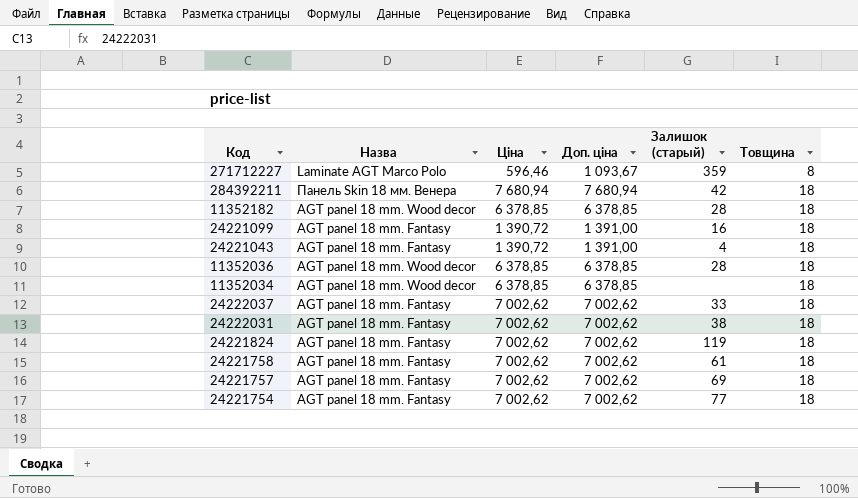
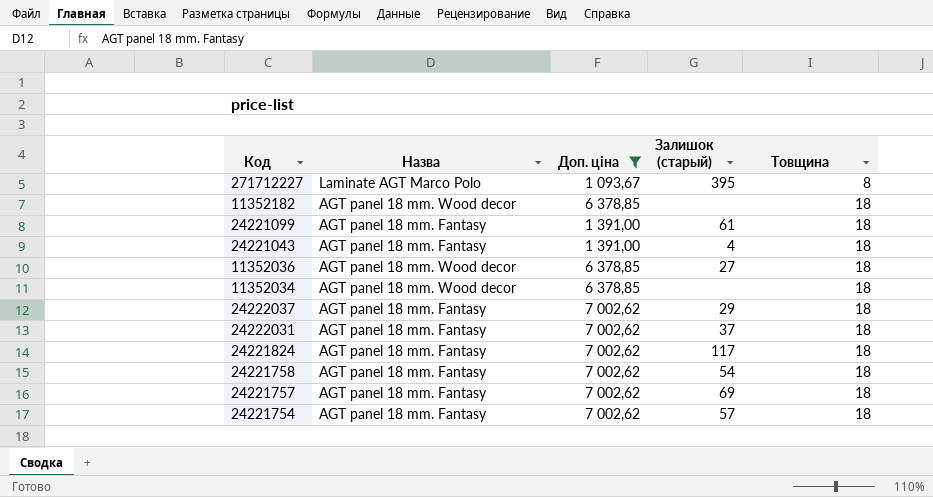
filter: none -> Доп. ціна != 7 680,94
column Ціна | position: 3 -> none
271712227 | Залишок (старый): 359 -> 395
11352182 | Залишок (старый): 28 -> none
24221099 | Залишок (старый): 16 -> 61
11352036 | Залишок (старый): 28 -> 27
24222037 | Залишок (старый): 33 -> 29
24222031 | Залишок (старый): 38 -> 37
24221824 | Залишок (старый): 119 -> 117
24221758 | Залишок (старый): 61 -> 54
24221754 | Залишок (старый): 77 -> 57

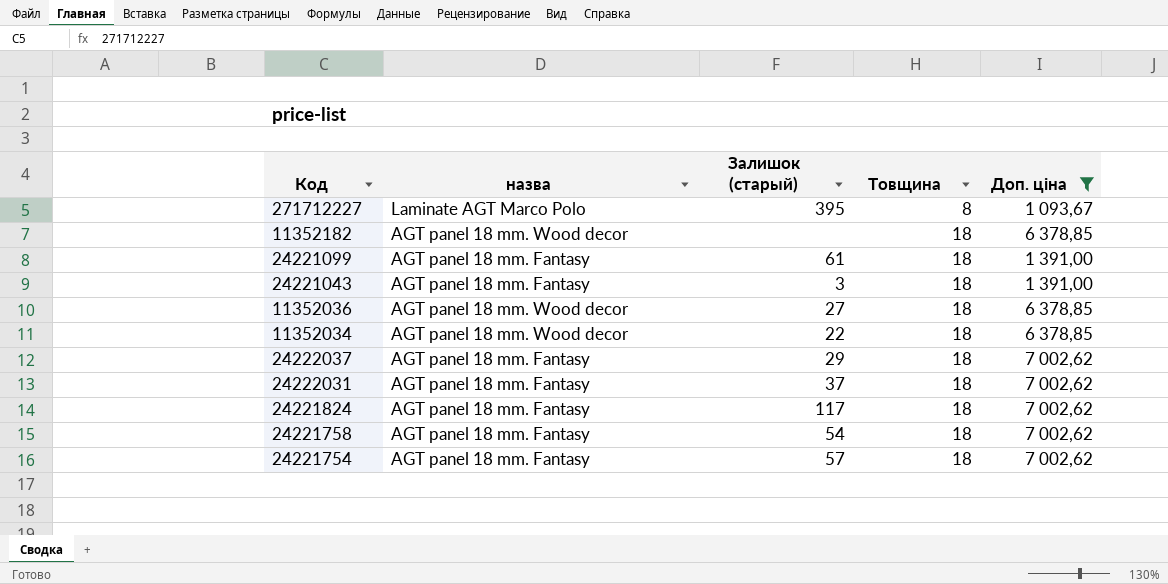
column name: Назва -> назва
column Доп. ціна | position: 3 -> 5
row 24221757: AGT panel 18 mm. Fantasy | 7 002,62 | 69 | 18 -> none
24221043 | Залишок (старый): 4 -> 3
11352034 | Залишок (старый): none -> 22

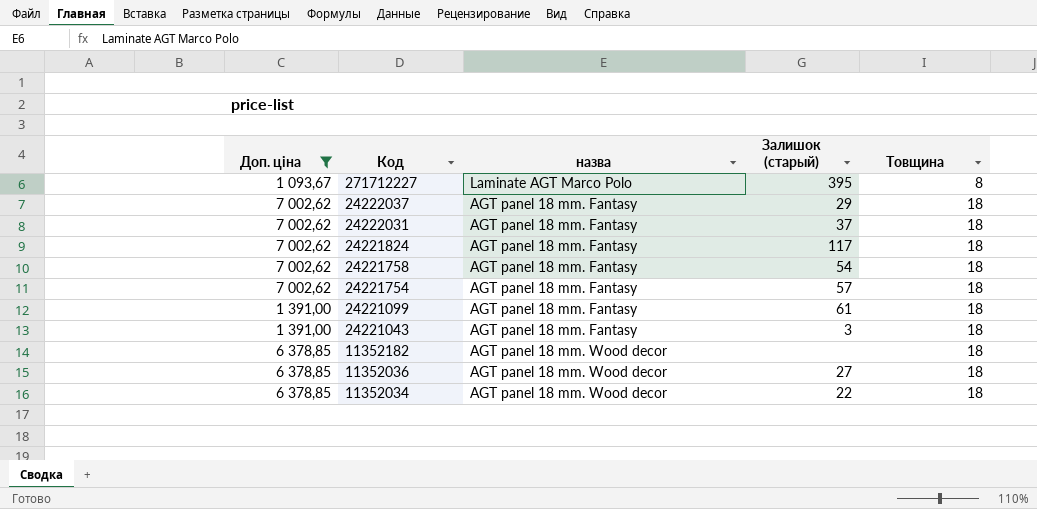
row order: Товщина ascending -> Код descending
column Доп. ціна | position: 5 -> 1

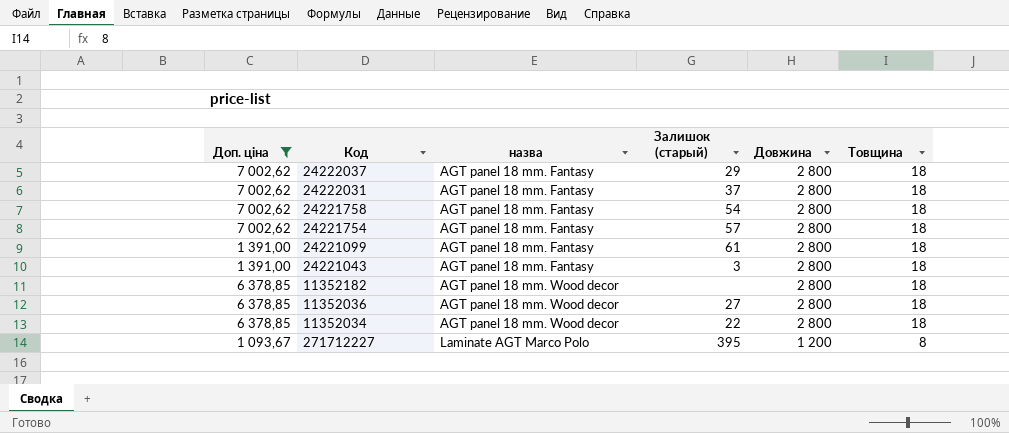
row order: Код descending -> назва ascending
column Довжина | position: none -> 5
row 24221824: 7 002,62 | AGT panel 18 mm. Fantasy | 117 | 18 -> none

